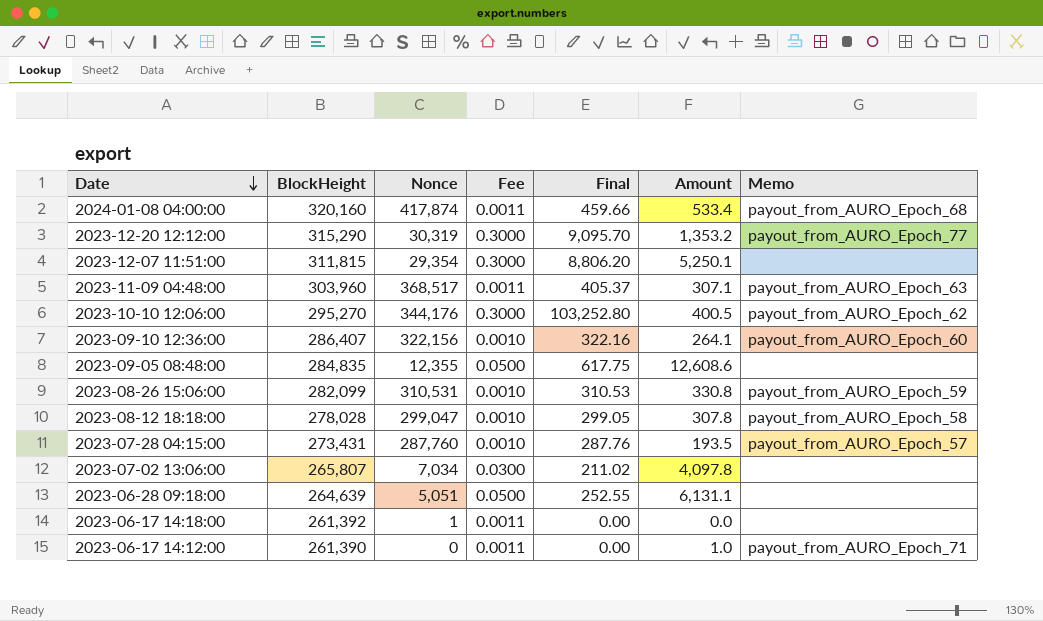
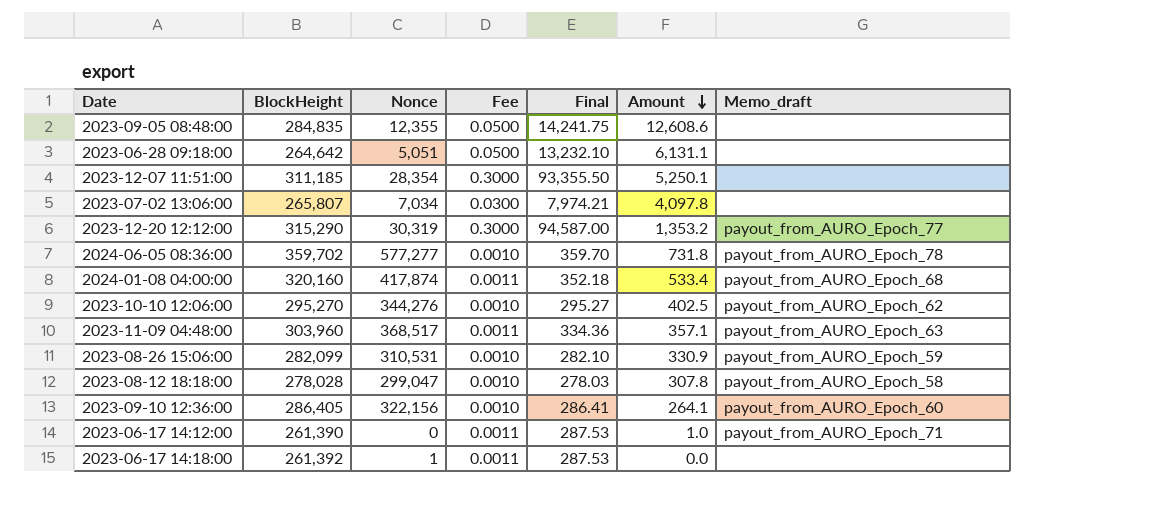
row order: Date descending -> Amount descending
column Final | formula: [Nonce] * [Fee] -> [BlockHeight] * [Fee]
column name: Memo -> Memo_draft
row 2023-07-28 04:15:00: 273,431 | 287,760 | 0.0010 | 287.76 | 193.5 | payout_from_AURO_Epoch_57 -> none
2023-06-28 09:18:00 | BlockHeight: 264,639 -> 264,642
2023-12-07 11:51:00 | BlockHeight: 311,815 -> 311,185
2023-12-07 11:51:00 | Nonce: 29,354 -> 28,354
row 2024-06-05 08:36:00: none -> 359,702 | 577,277 | 0.0010 | 359.70 | 731.8 | payout_from_AURO_Epoch_78
2023-10-10 12:06:00 | Nonce: 344,176 -> 344,276
2023-10-10 12:06:00 | Fee: 0.3000 -> 0.0010
2023-10-10 12:06:00 | Amount: 400.5 -> 402.5
2023-11-09 04:48:00 | Amount: 307.1 -> 357.1
2023-08-26 15:06:00 | Amount: 330.8 -> 330.9
2023-09-10 12:36:00 | BlockHeight: 286,407 -> 286,405

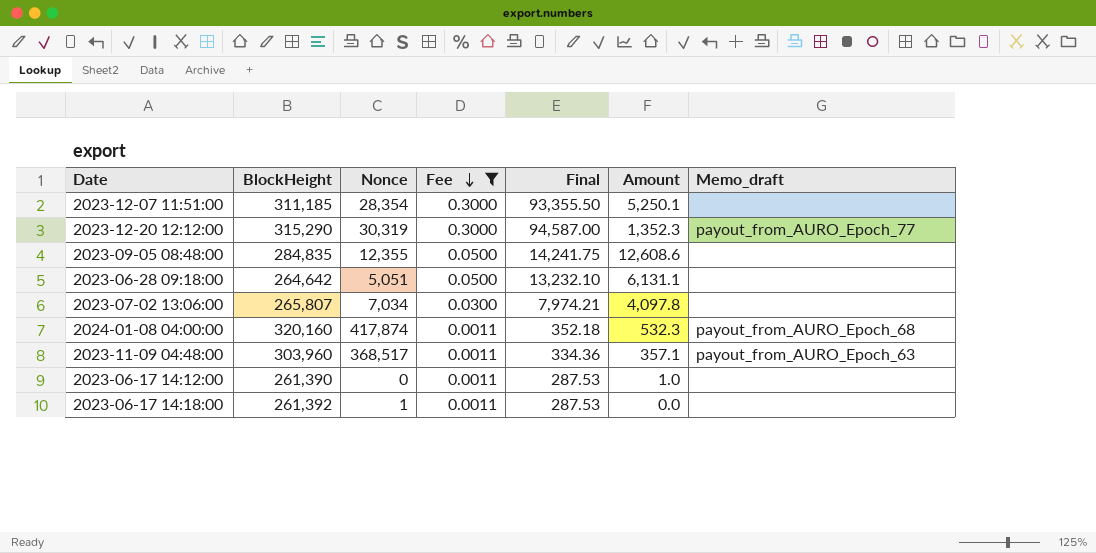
filter: none -> Fee != 0.0010
row order: Amount descending -> Fee descending
2023-12-20 12:12:00 | Amount: 1,353.2 -> 1,352.3
2024-01-08 04:00:00 | Amount: 533.4 -> 532.3
2023-06-17 14:12:00 | Memo_draft: payout_from_AURO_Epoch_71 -> none

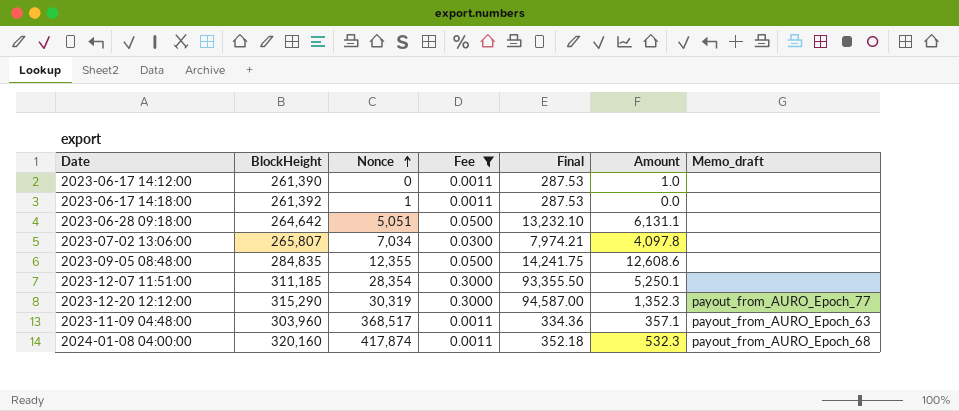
row order: Fee descending -> Nonce ascending

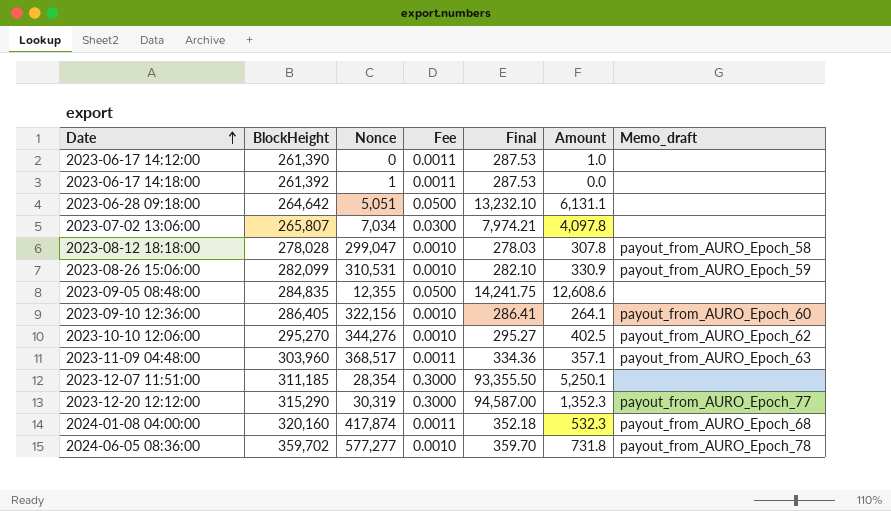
filter: Fee != 0.0010 -> none
row order: Nonce ascending -> Date ascending

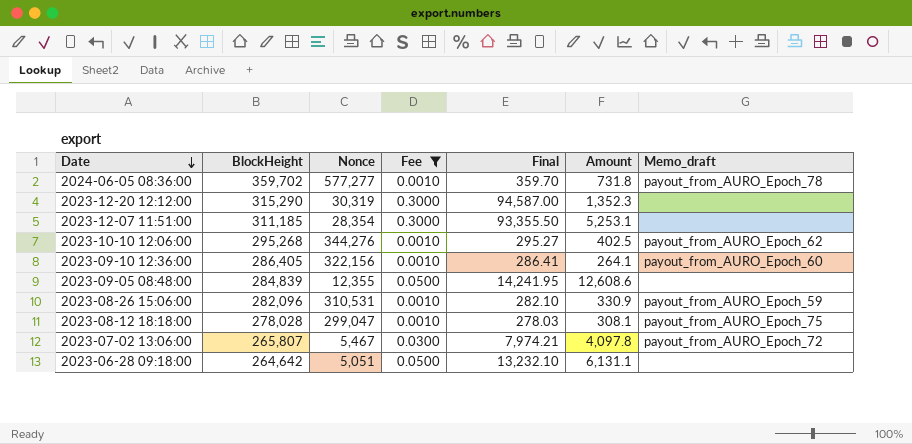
filter: none -> Fee != 0.0011
row order: Date ascending -> Date descending
2023-12-20 12:12:00 | Memo_draft: payout_from_AURO_Epoch_77 -> none
2023-12-07 11:51:00 | Amount: 5,250.1 -> 5,253.1
2023-10-10 12:06:00 | BlockHeight: 295,270 -> 295,268
2023-09-05 08:48:00 | BlockHeight: 284,835 -> 284,839
2023-09-05 08:48:00 | Final: 14,241.75 -> 14,241.95
2023-08-26 15:06:00 | BlockHeight: 282,099 -> 282,096
2023-08-12 18:18:00 | Amount: 307.8 -> 308.1
2023-08-12 18:18:00 | Memo_draft: payout_from_AURO_Epoch_58 -> payout_from_AURO_Epoch_75
2023-07-02 13:06:00 | Nonce: 7,034 -> 5,467
2023-07-02 13:06:00 | Memo_draft: none -> payout_from_AURO_Epoch_72

